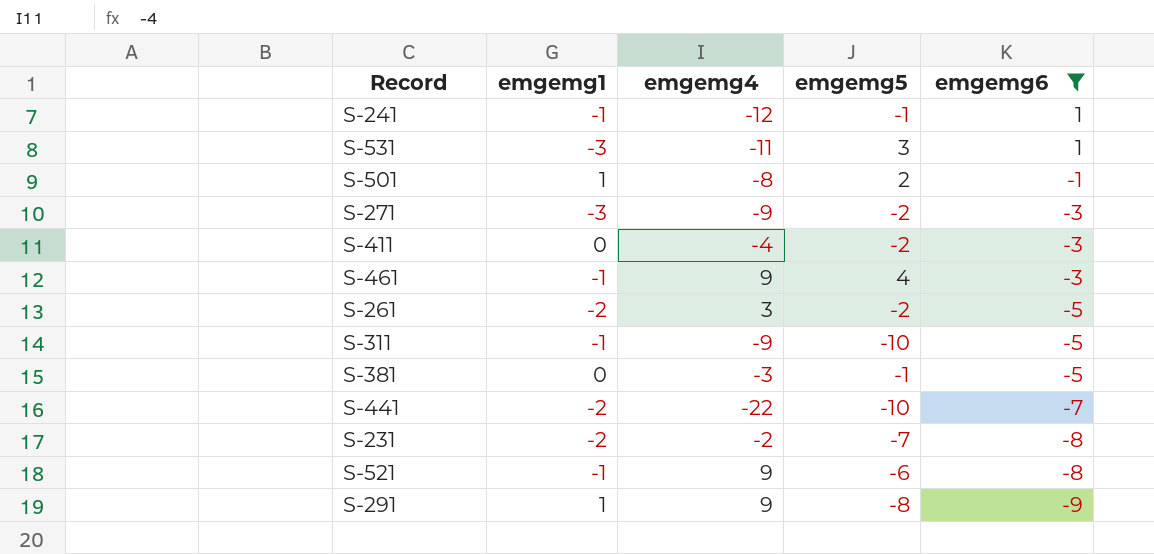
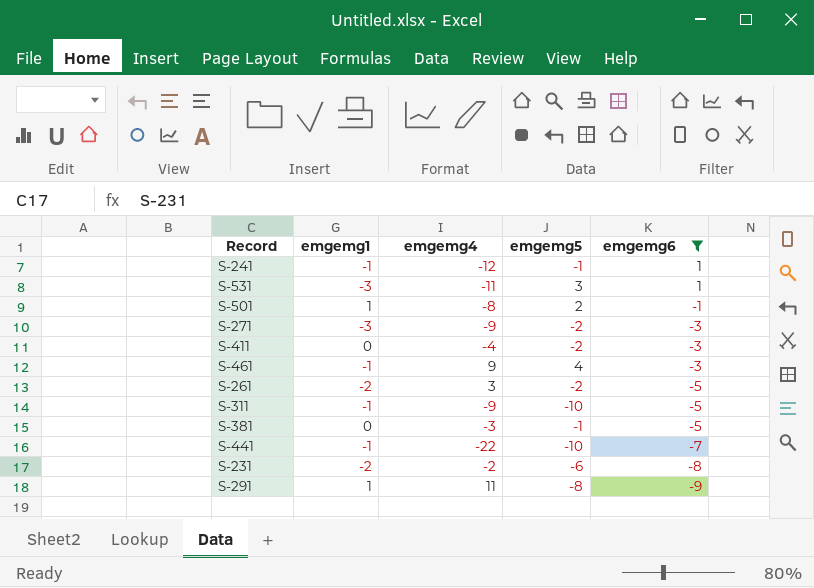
row S-521: -1 | 9 | -6 | -8 -> none
S-441 | emgemg1: -2 -> -1
S-231 | emgemg5: -7 -> -6
S-291 | emgemg4: 9 -> 11

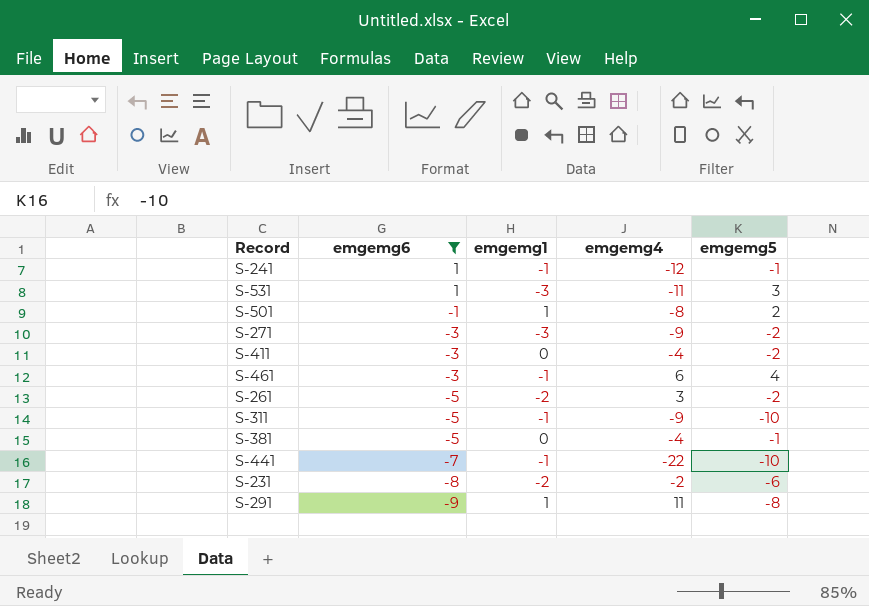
column emgemg6 | position: 5 -> 2
S-461 | emgemg4: 9 -> 6
S-381 | emgemg4: -3 -> -4

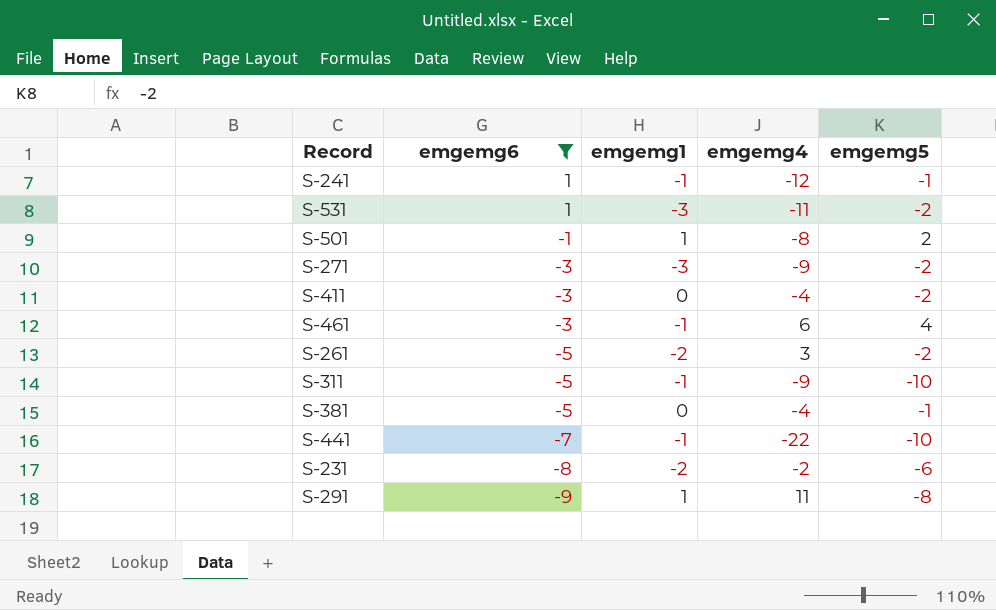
S-531 | emgemg5: 3 -> -2

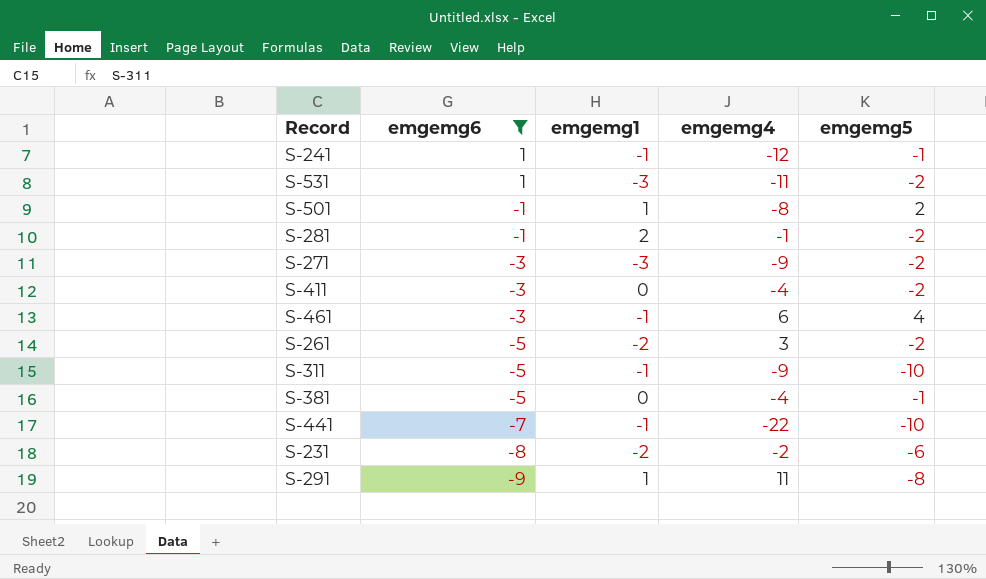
row S-281: none -> -1 | 2 | -1 | -2

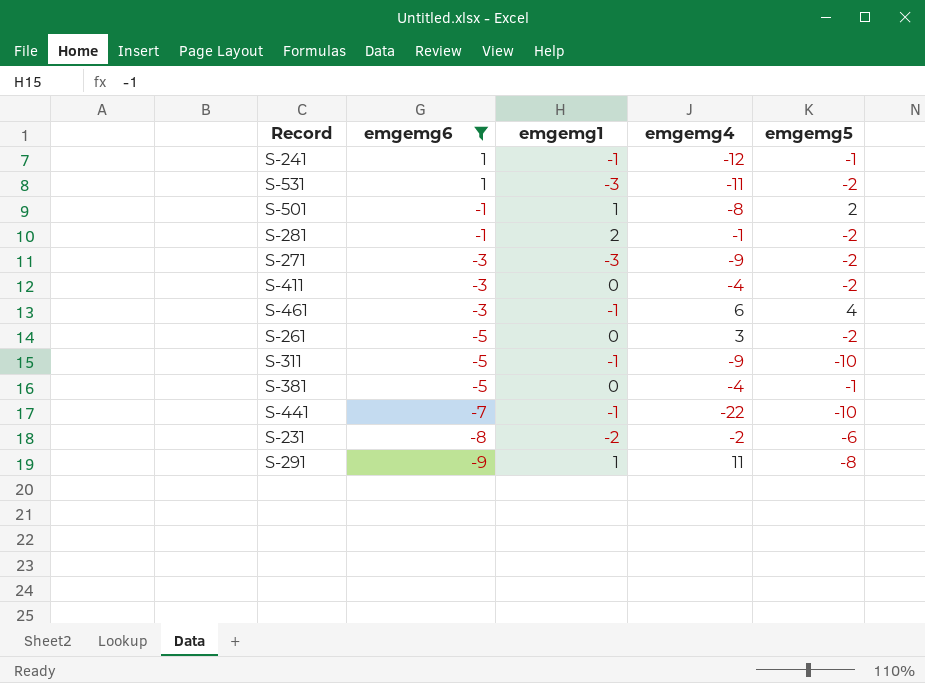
S-261 | emgemg1: -2 -> 0

